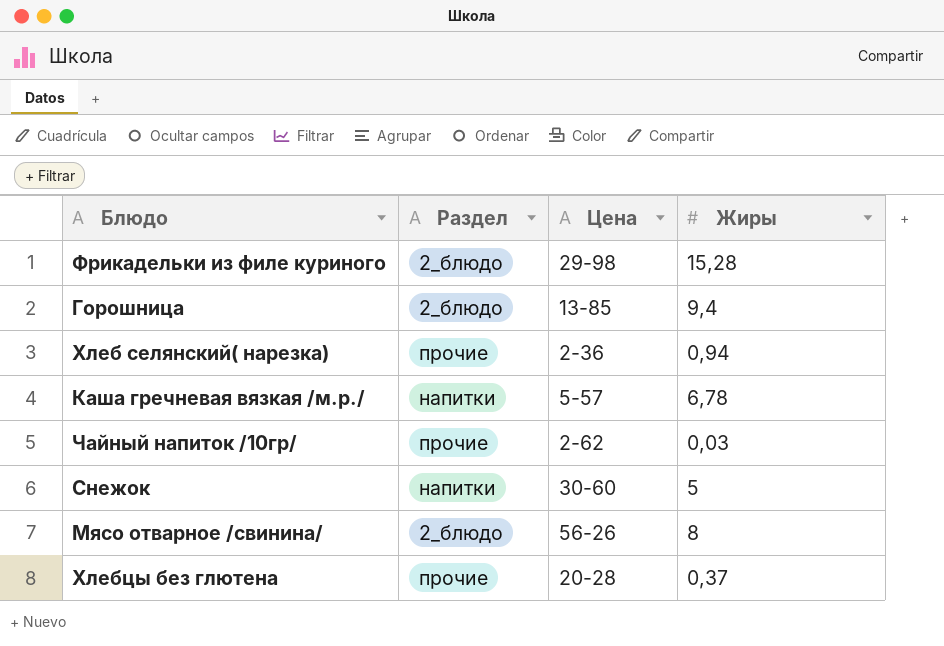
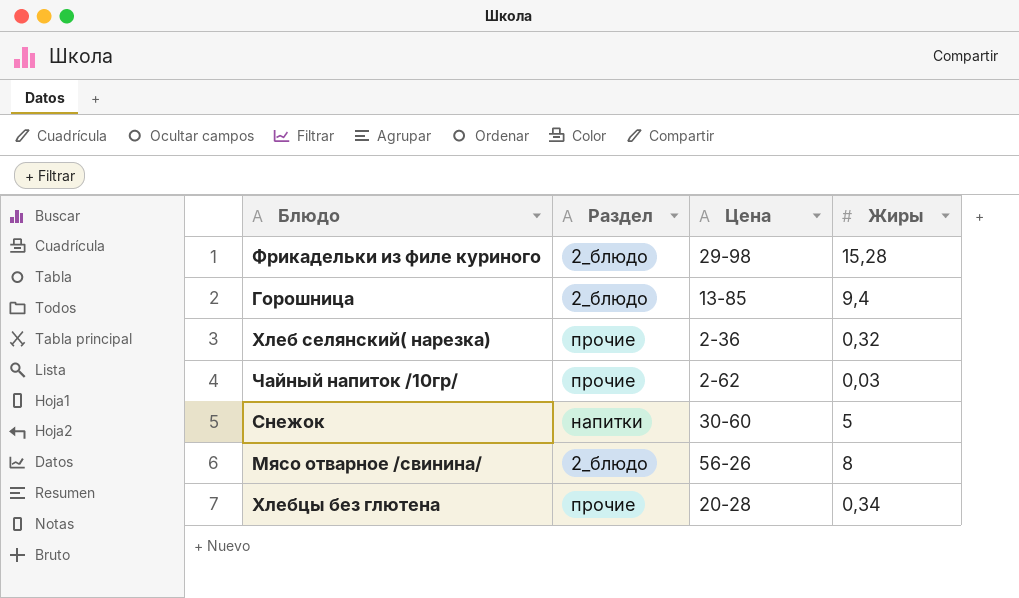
row Каша гречневая вязкая /м.р./: напитки | 5-57 | 6,78 -> none
Хлеб селянский( нарезка) | Жиры: 0,94 -> 0,32
Хлебцы без глютена | Жиры: 0,37 -> 0,34

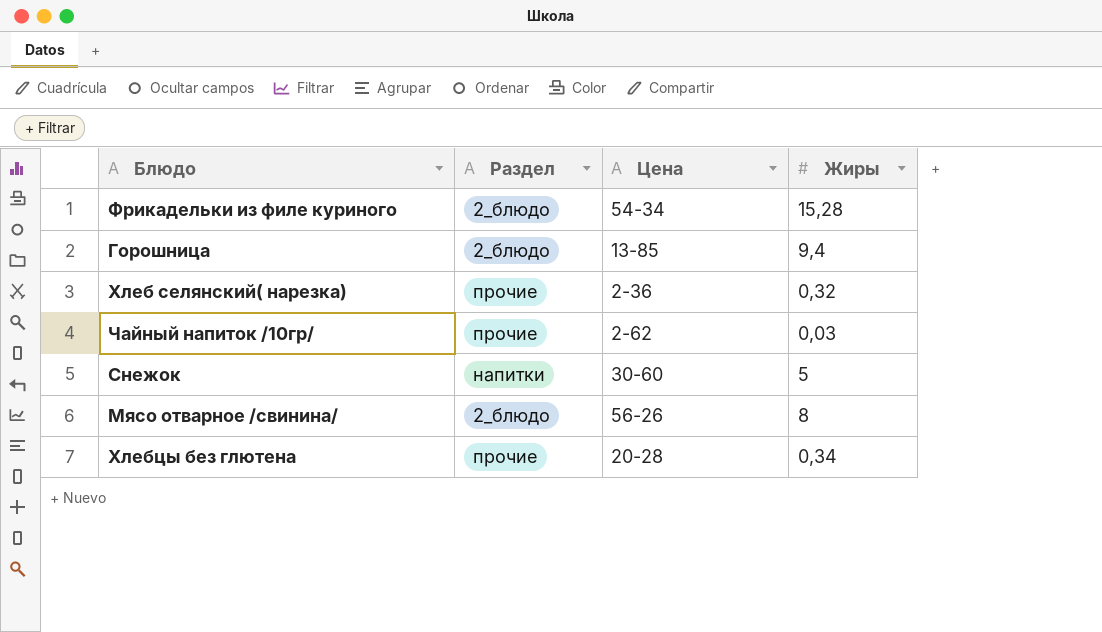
Фрикадельки из филе куриного | Цена: 29-98 -> 54-34

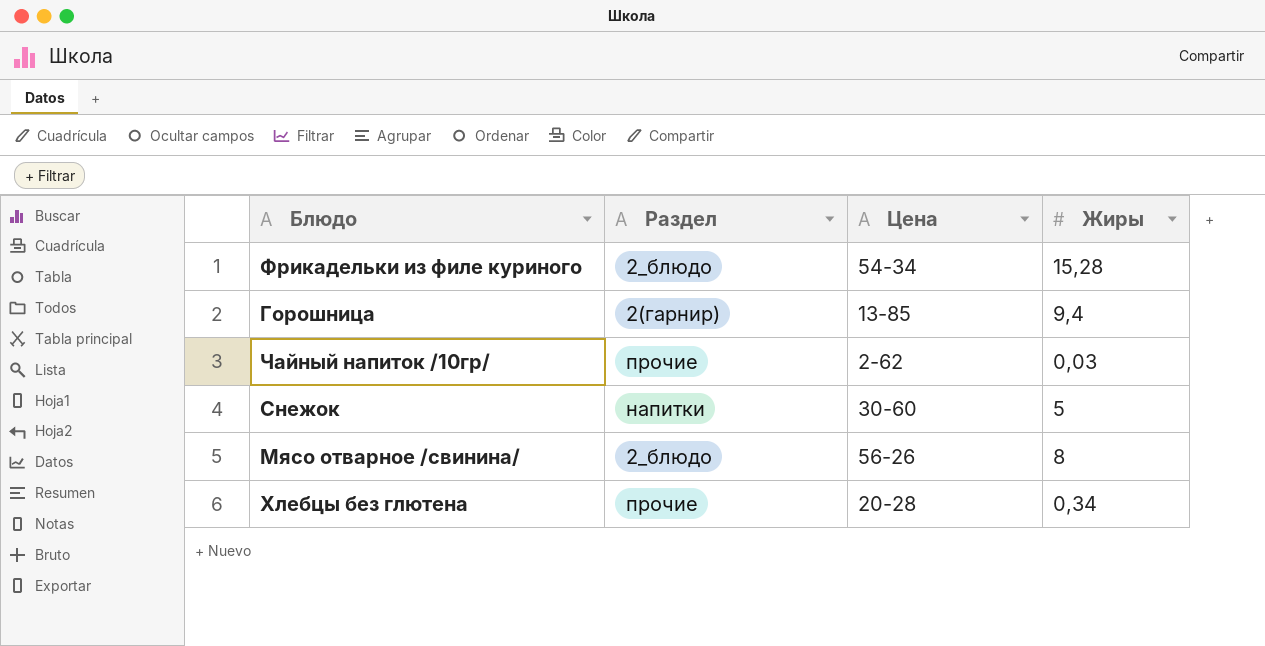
row Хлеб селянский( нарезка): прочие | 2-36 | 0,32 -> none
Горошница | Раздел: 2_блюдо -> 2(гарнир)

